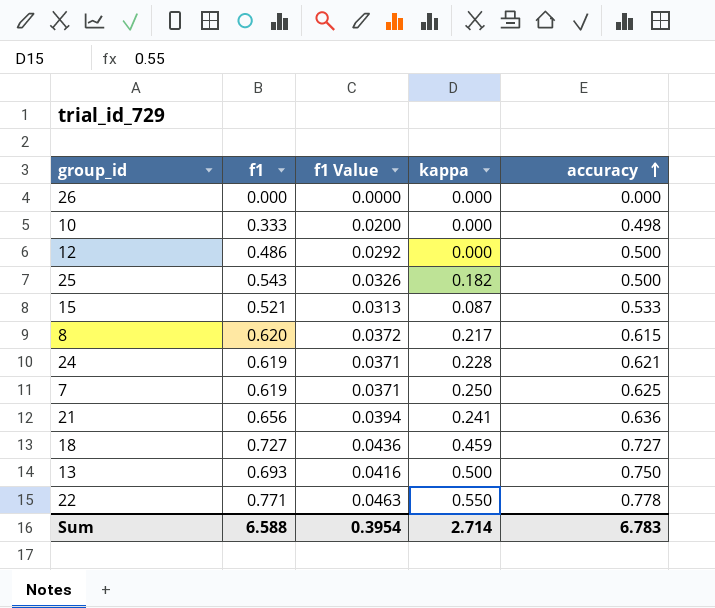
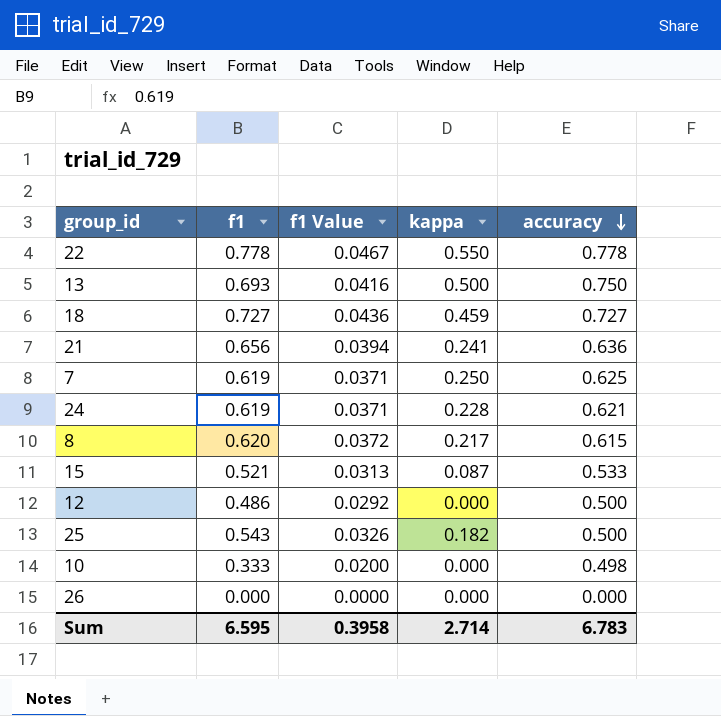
row order: accuracy ascending -> accuracy descending
22 | f1: 0.771 -> 0.778
22 | f1 Value: 0.0463 -> 0.0467
Sum | f1: 6.588 -> 6.595
Sum | f1 Value: 0.3954 -> 0.3958

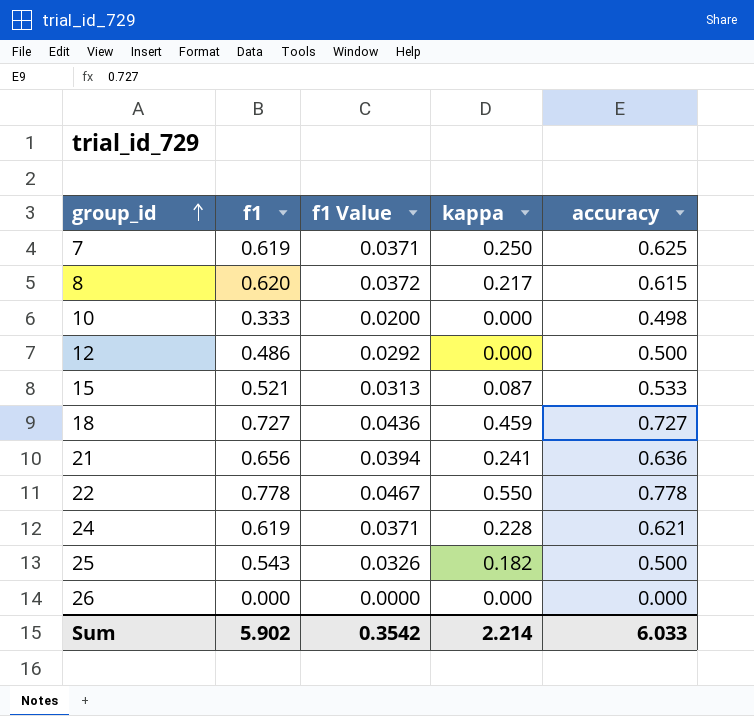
row order: accuracy descending -> group_id ascending
row 13: 0.693 | 0.0416 | 0.500 | 0.750 -> none
Sum | f1: 6.595 -> 5.902
Sum | f1 Value: 0.3958 -> 0.3542
Sum | kappa: 2.714 -> 2.214
Sum | accuracy: 6.783 -> 6.033

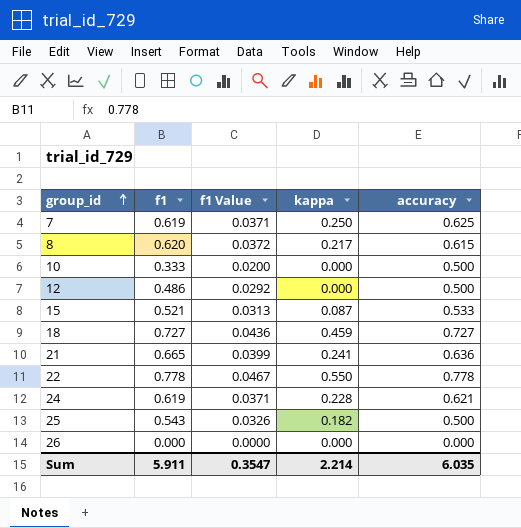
10 | accuracy: 0.498 -> 0.500
21 | f1: 0.656 -> 0.665
21 | f1 Value: 0.0394 -> 0.0399
Sum | f1: 5.902 -> 5.911
Sum | f1 Value: 0.3542 -> 0.3547
Sum | accuracy: 6.033 -> 6.035

